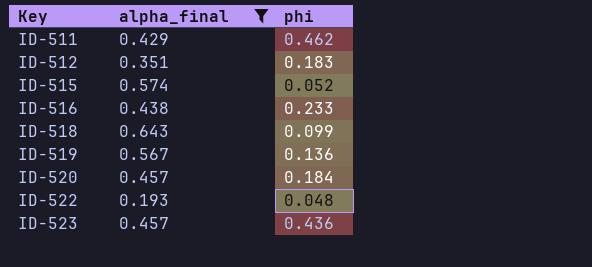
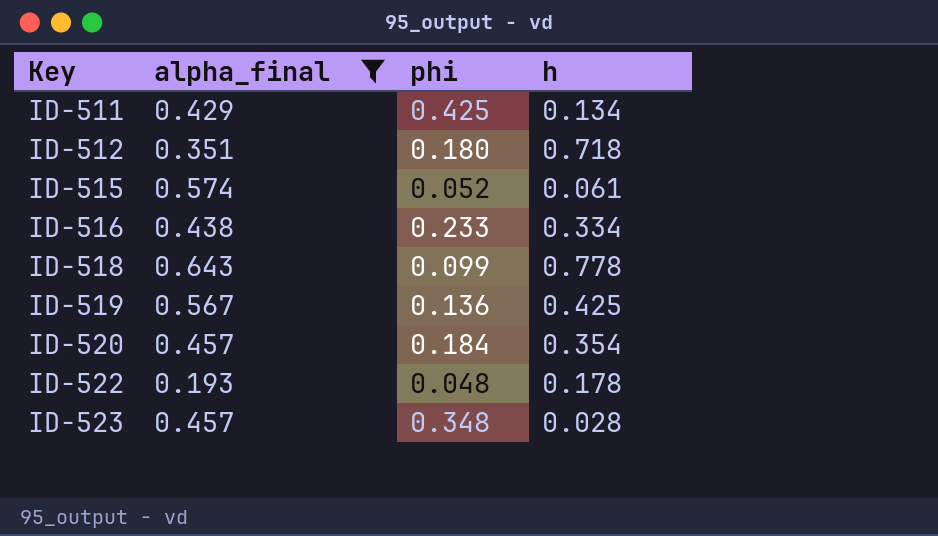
column h | position: none -> 4
ID-511 | phi: 0.462 -> 0.425
ID-512 | phi: 0.183 -> 0.180
ID-523 | phi: 0.436 -> 0.348

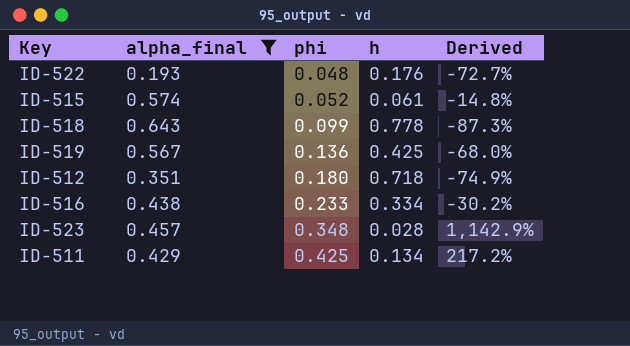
row order: Key ascending -> phi ascending
column Derived | formula: none -> ([phi] - [h]) / [h]
row ID-520: 0.457 | 0.184 | 0.354 -> none
ID-522 | h: 0.178 -> 0.176

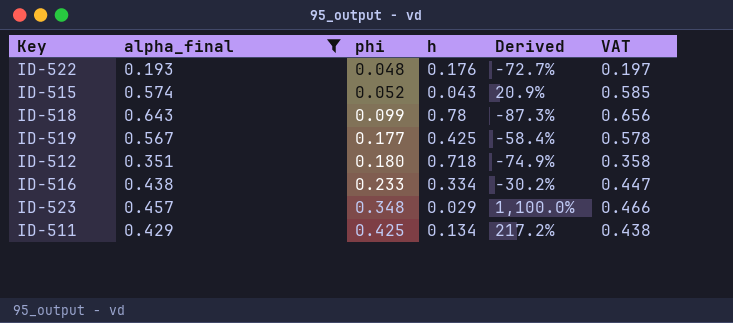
column VAT | formula: none -> [alpha_final] * 1.02
ID-515 | h: 0.061 -> 0.043
ID-515 | Derived: -14.8% -> 20.9%
ID-518 | h: 0.778 -> 0.78
ID-519 | phi: 0.136 -> 0.177
ID-519 | Derived: -68.0% -> -58.4%
ID-523 | h: 0.028 -> 0.029
ID-523 | Derived: 1,142.9% -> 1,100.0%

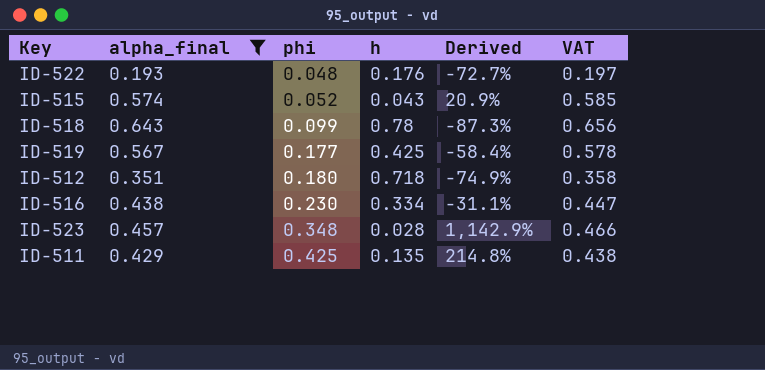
ID-516 | phi: 0.233 -> 0.230
ID-516 | Derived: -30.2% -> -31.1%
ID-523 | h: 0.029 -> 0.028
ID-523 | Derived: 1,100.0% -> 1,142.9%
ID-511 | h: 0.134 -> 0.135
ID-511 | Derived: 217.2% -> 214.8%

